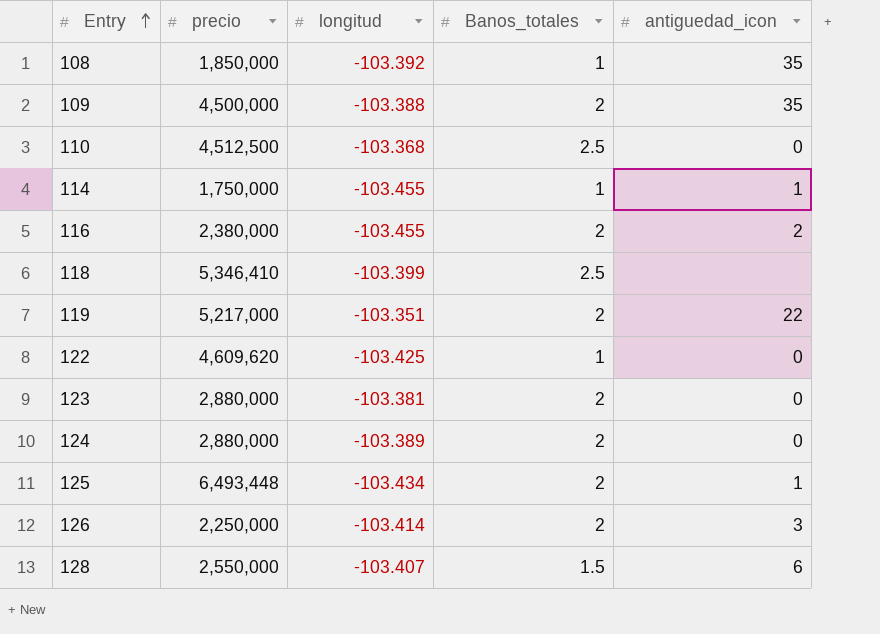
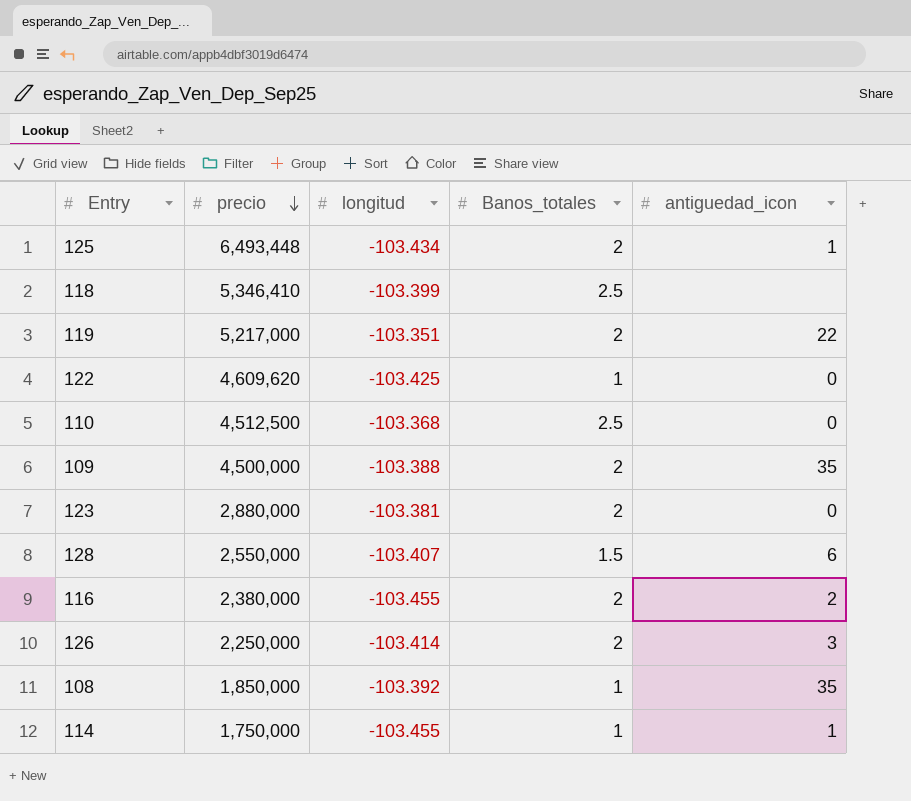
row order: Entry ascending -> precio descending
row 124: 2,880,000 | -103.389 | 2 | 0 -> none

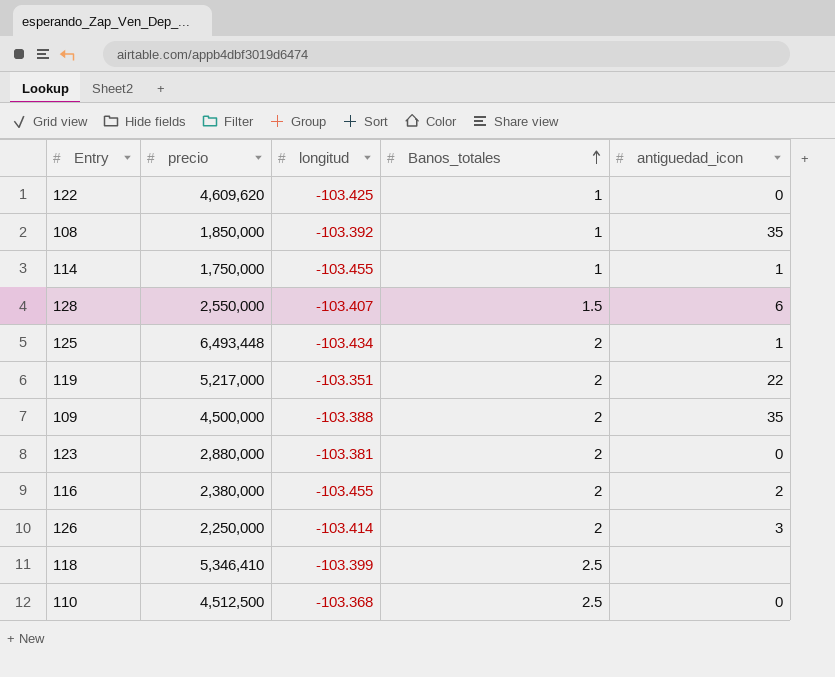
row order: precio descending -> Banos_totales ascending

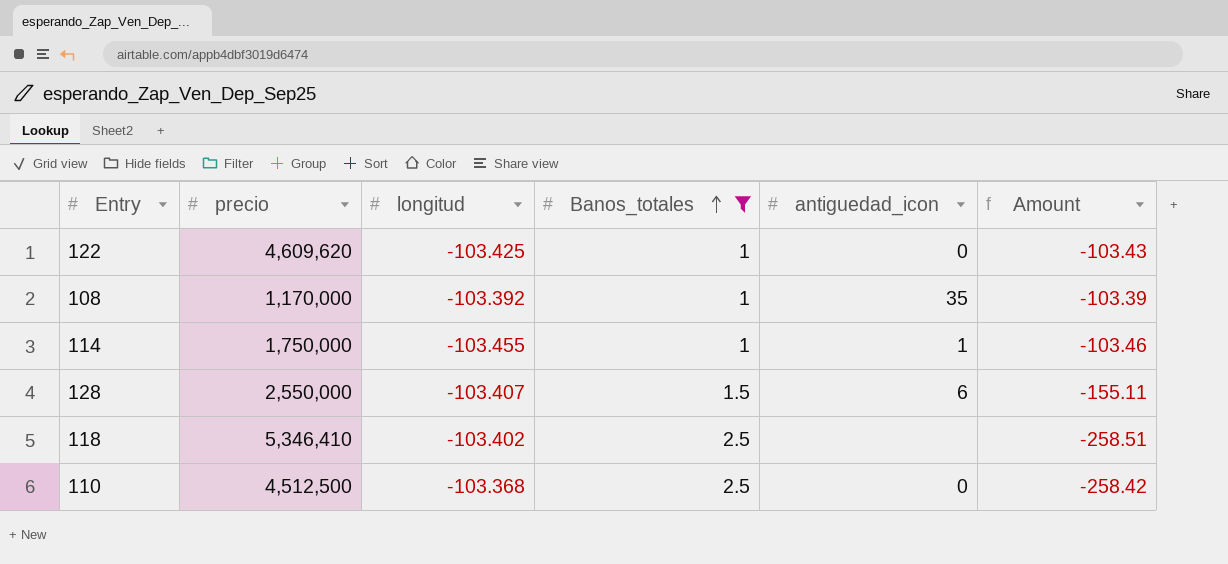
filter: none -> Banos_totales != 2
column Amount | formula: none -> [longitud] * [Banos_totales]
108 | precio: 1,850,000 -> 1,170,000
118 | longitud: -103.399 -> -103.402

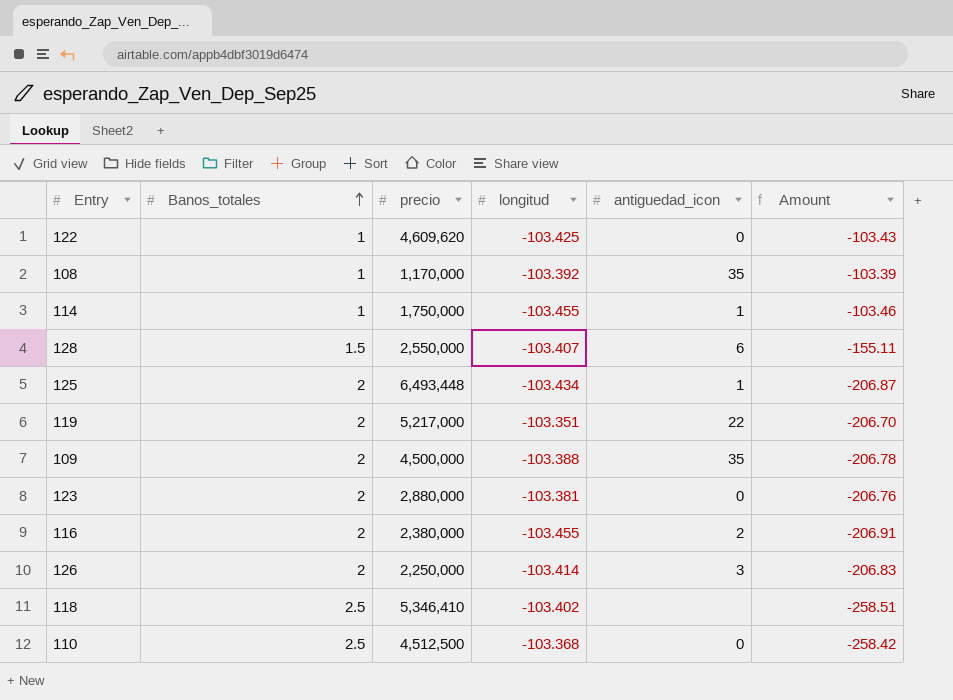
filter: Banos_totales != 2 -> none
column Banos_totales | position: 4 -> 2

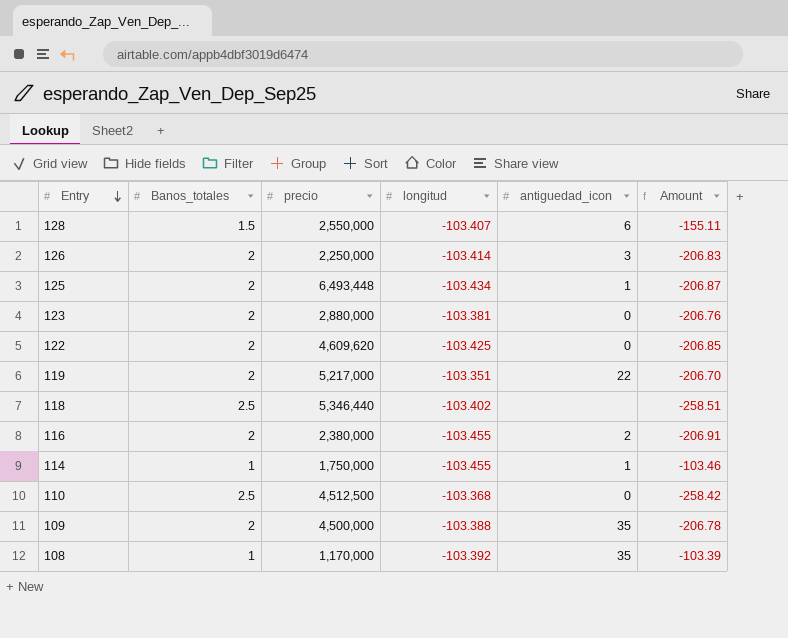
row order: Banos_totales ascending -> Entry descending
122 | Banos_totales: 1 -> 2
122 | Amount: -103.43 -> -206.85
118 | precio: 5,346,410 -> 5,346,440

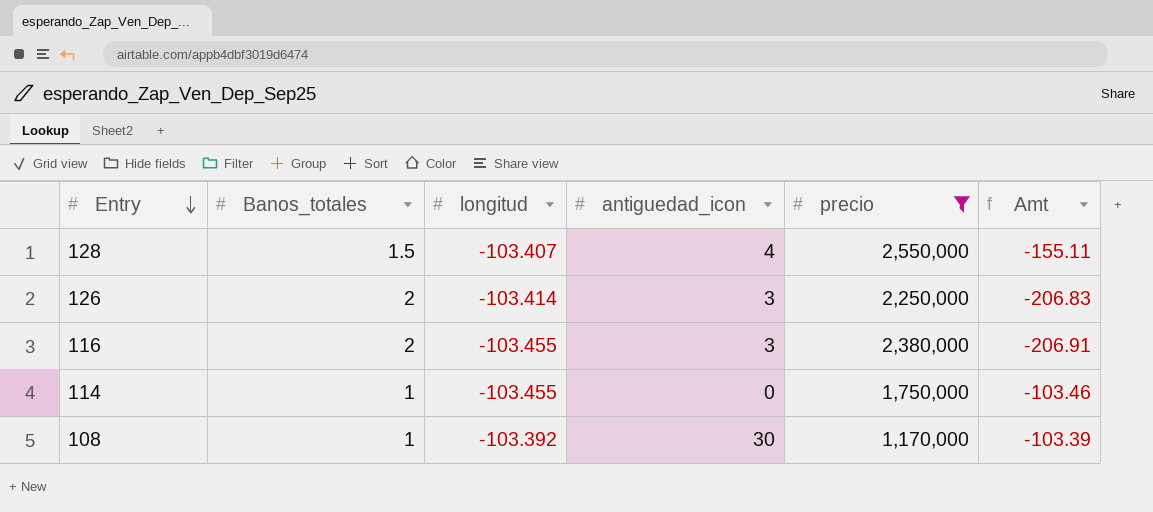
filter: none -> precio <= 2,550,000
column precio | position: 3 -> 5
column name: Amount -> Amt
128 | antiguedad_icon: 6 -> 4
116 | antiguedad_icon: 2 -> 3
114 | antiguedad_icon: 1 -> 0
108 | antiguedad_icon: 35 -> 30

